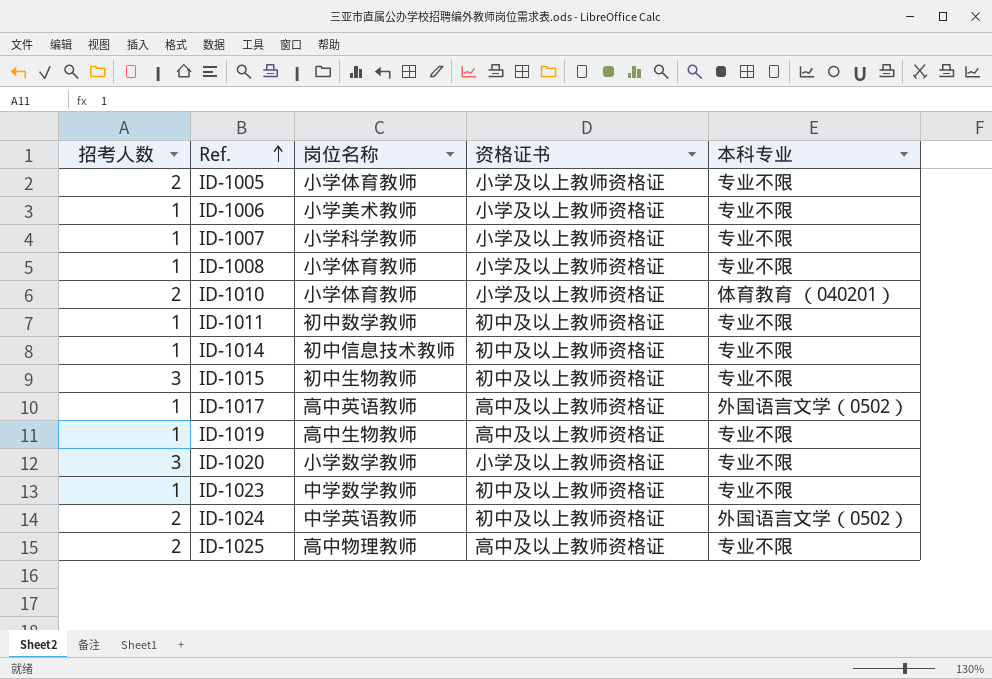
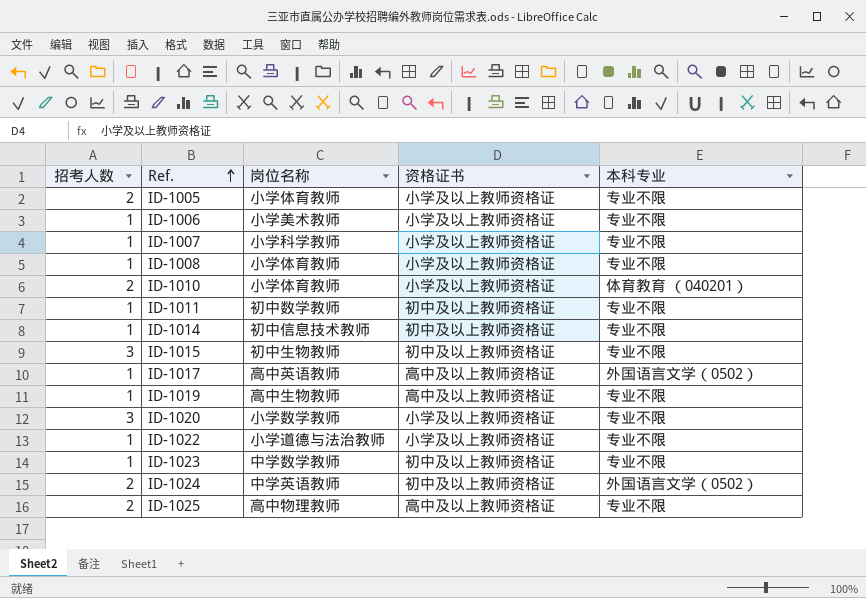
row ID-1022: none -> 1 | 小学道德与法治教师 | 小学及以上教师资格证 | 专业不限

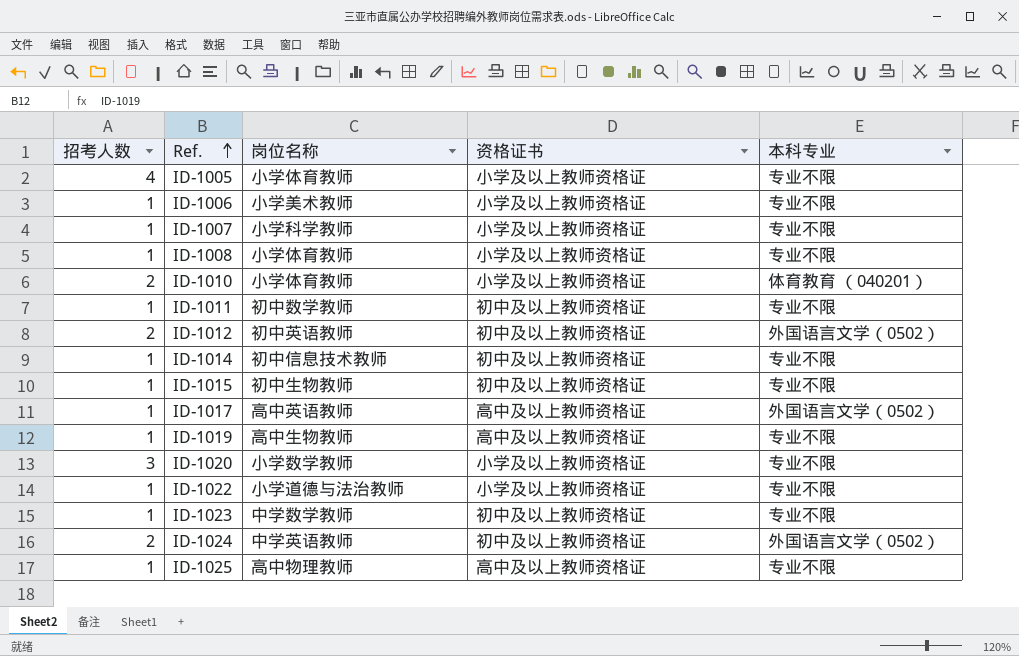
ID-1005 | 招考人数: 2 -> 4
row ID-1012: none -> 2 | 初中英语教师 | 初中及以上教师资格证 | 外国语言文学（0502）
ID-1015 | 招考人数: 3 -> 1
ID-1025 | 招考人数: 2 -> 1

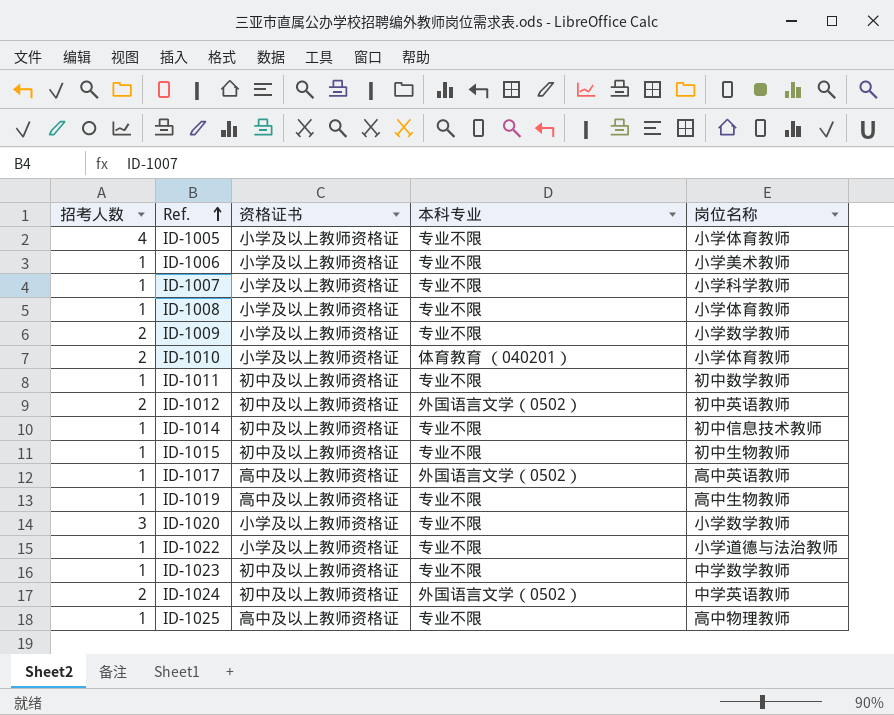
column 岗位名称 | position: 3 -> 5
row ID-1009: none -> 2 | 小学及以上教师资格证 | 专业不限 | 小学数学教师

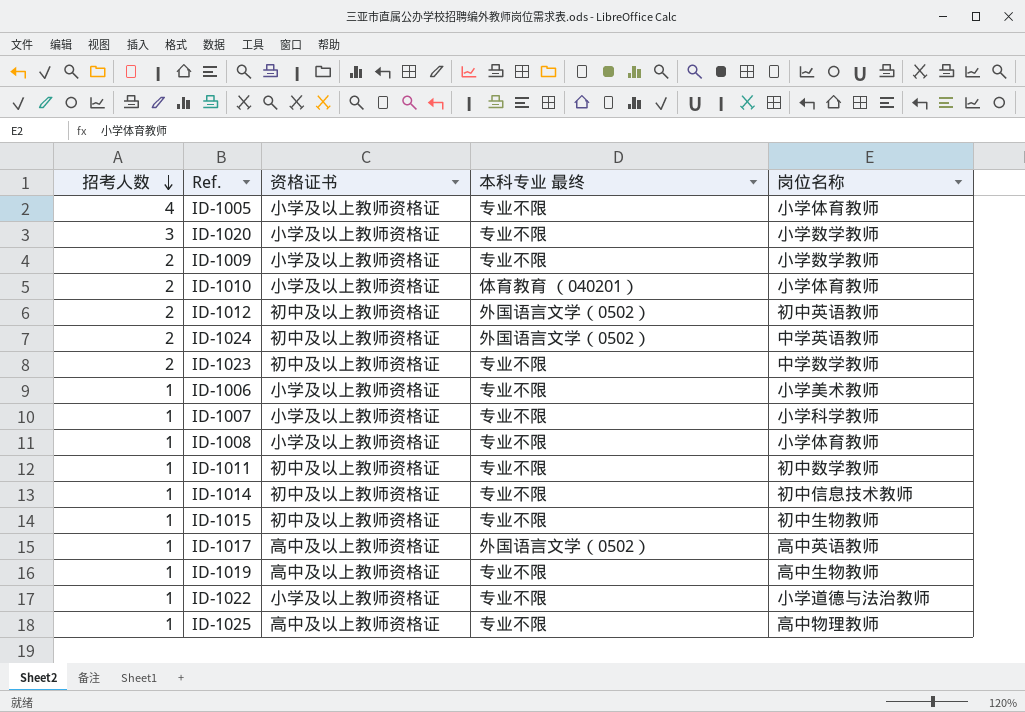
row order: Ref. ascending -> 招考人数 descending
column name: 本科专业 -> 本科专业 最终
ID-1023 | 招考人数: 1 -> 2

